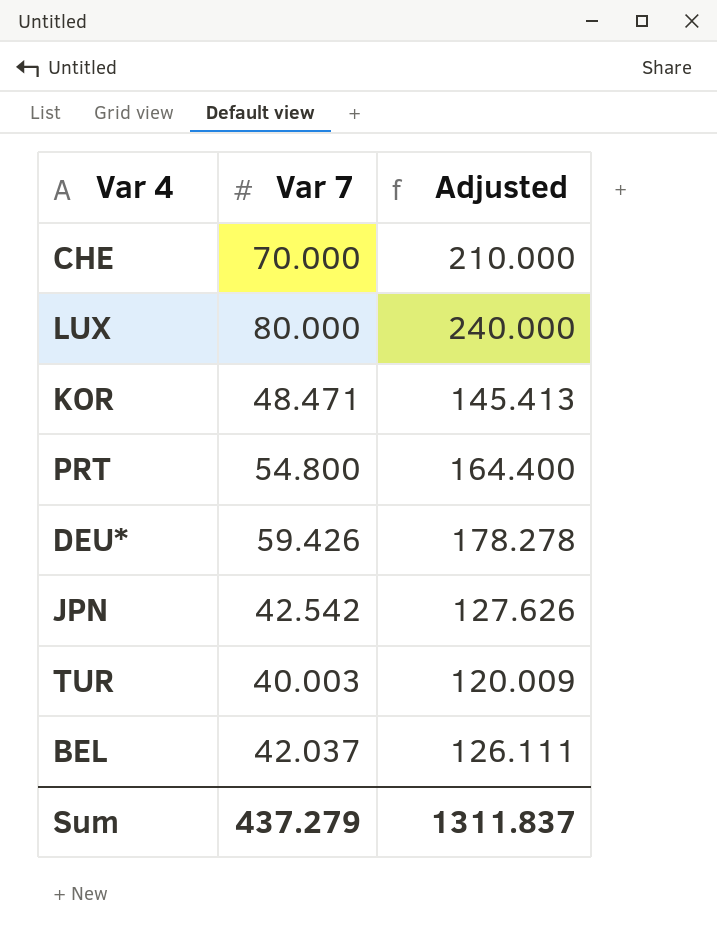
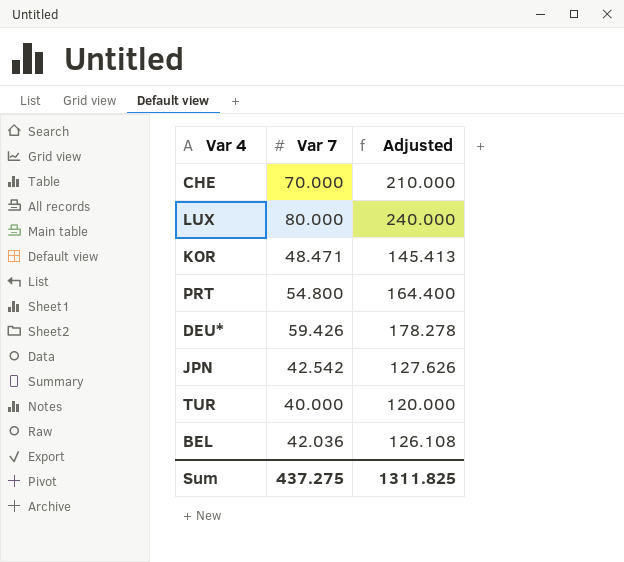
TUR | Var 7: 40.003 -> 40.000
TUR | Adjusted: 120.009 -> 120.000
BEL | Var 7: 42.037 -> 42.036
BEL | Adjusted: 126.111 -> 126.108
Sum | Var 7: 437.279 -> 437.275
Sum | Adjusted: 1311.837 -> 1311.825

